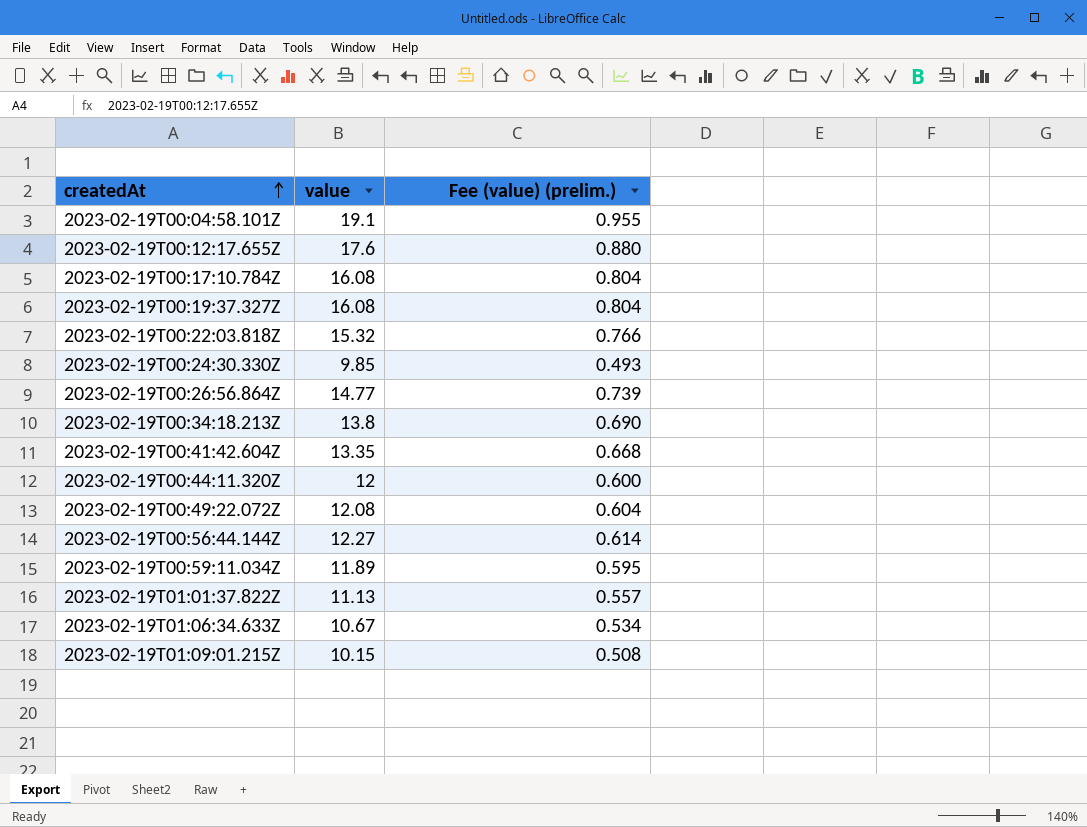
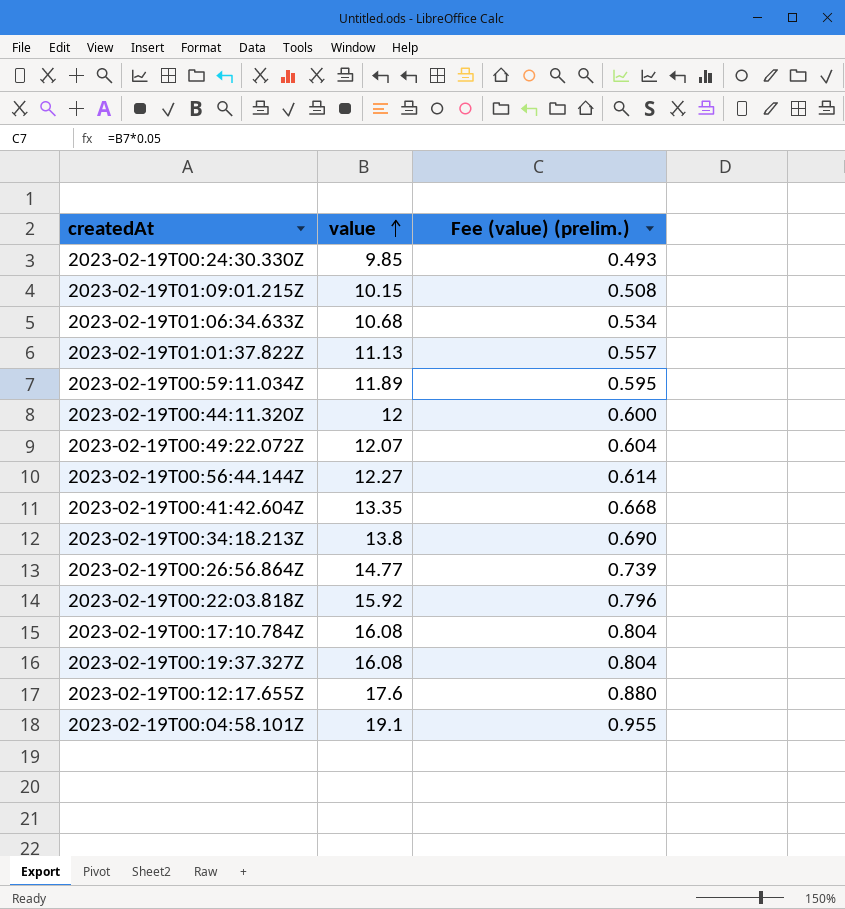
row order: createdAt ascending -> value ascending
2023-02-19T01:06:34.633Z | value: 10.67 -> 10.68
2023-02-19T00:49:22.072Z | value: 12.08 -> 12.07
2023-02-19T00:22:03.818Z | value: 15.32 -> 15.92
2023-02-19T00:22:03.818Z | Fee (value) (prelim.): 0.766 -> 0.796

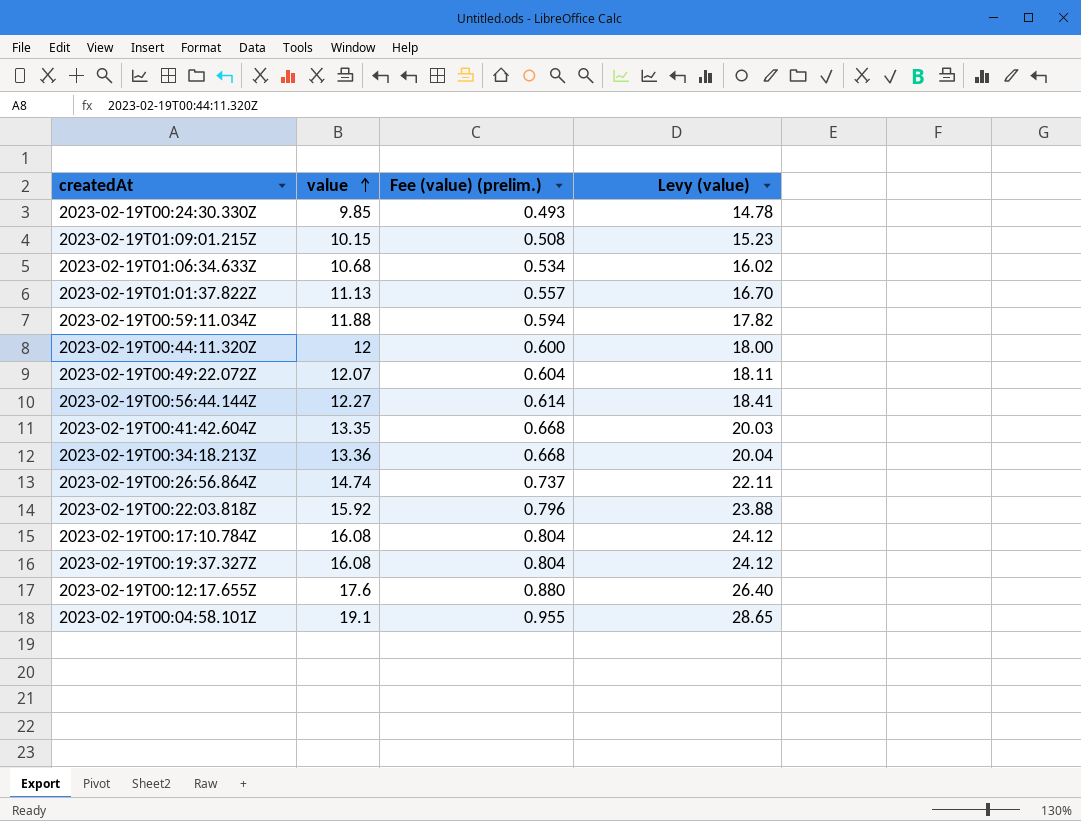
column Levy (value) | formula: none -> [value] * 1.5
2023-02-19T00:59:11.034Z | value: 11.89 -> 11.88
2023-02-19T00:59:11.034Z | Fee (value) (prelim.): 0.595 -> 0.594
2023-02-19T00:34:18.213Z | value: 13.8 -> 13.36
2023-02-19T00:34:18.213Z | Fee (value) (prelim.): 0.690 -> 0.668
2023-02-19T00:26:56.864Z | value: 14.77 -> 14.74
2023-02-19T00:26:56.864Z | Fee (value) (prelim.): 0.739 -> 0.737

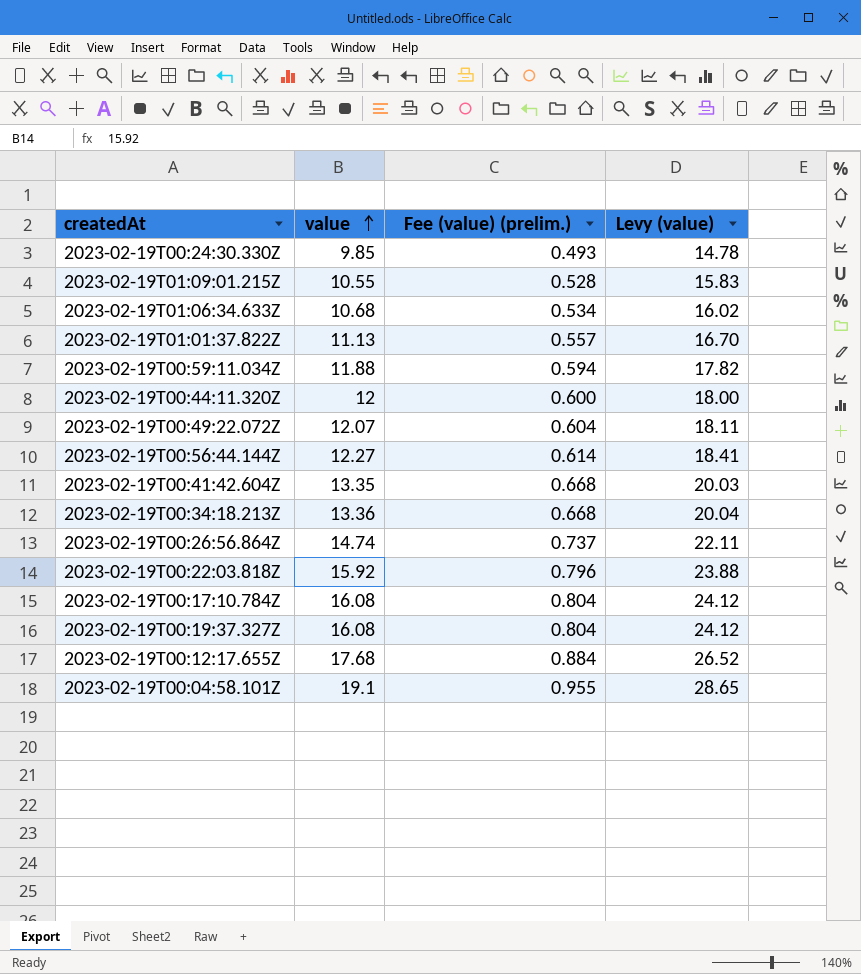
2023-02-19T01:09:01.215Z | value: 10.15 -> 10.55
2023-02-19T01:09:01.215Z | Fee (value) (prelim.): 0.508 -> 0.528
2023-02-19T01:09:01.215Z | Levy (value): 15.23 -> 15.83
2023-02-19T00:12:17.655Z | value: 17.6 -> 17.68
2023-02-19T00:12:17.655Z | Fee (value) (prelim.): 0.880 -> 0.884
2023-02-19T00:12:17.655Z | Levy (value): 26.40 -> 26.52

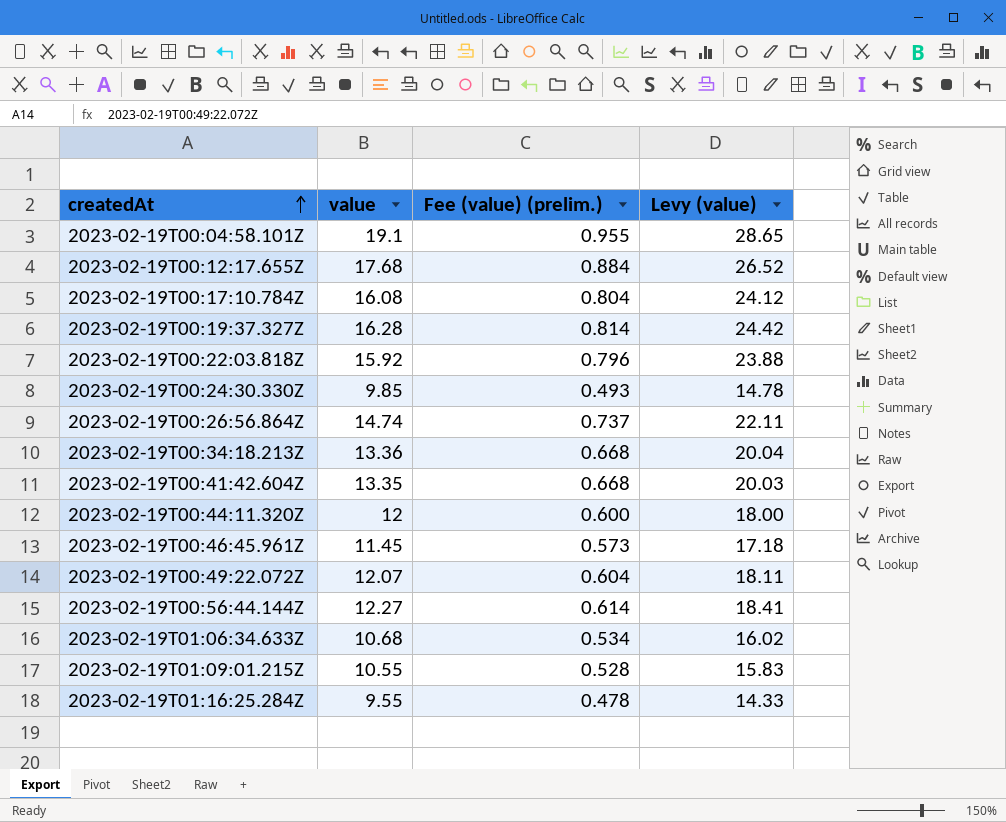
row order: value ascending -> createdAt ascending
row 2023-02-19T01:01:37.822Z: 11.13 | 0.557 | 16.70 -> none
row 2023-02-19T00:59:11.034Z: 11.88 | 0.594 | 17.82 -> none
2023-02-19T00:19:37.327Z | value: 16.08 -> 16.28
2023-02-19T00:19:37.327Z | Fee (value) (prelim.): 0.804 -> 0.814
2023-02-19T00:19:37.327Z | Levy (value): 24.12 -> 24.42
row 2023-02-19T00:46:45.961Z: none -> 11.45 | 0.573 | 17.18
row 2023-02-19T01:16:25.284Z: none -> 9.55 | 0.478 | 14.33

